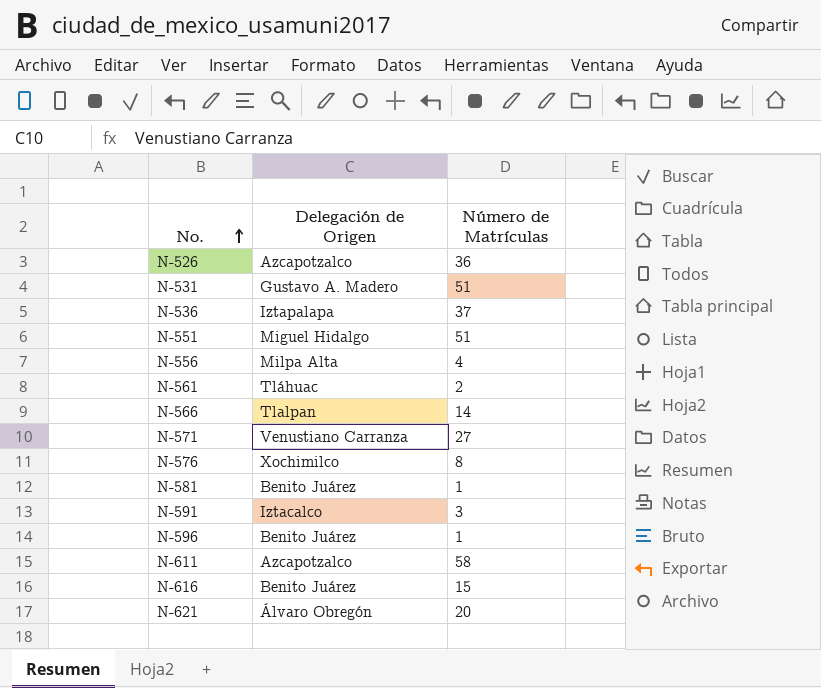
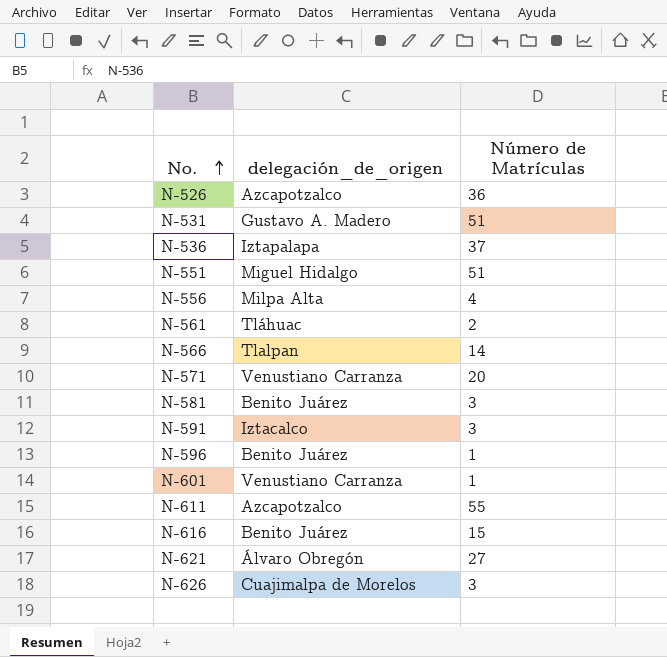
column name: Delegación de Origen -> delegación_de_origen
row N-576: Xochimilco | 8 -> none
N-571 | Número de Matrículas: 27 -> 20
N-581 | Número de Matrículas: 1 -> 3
row N-601: none -> Venustiano Carranza | 1
N-611 | Número de Matrículas: 58 -> 55
N-621 | Número de Matrículas: 20 -> 27
row N-626: none -> Cuajimalpa de Morelos | 3

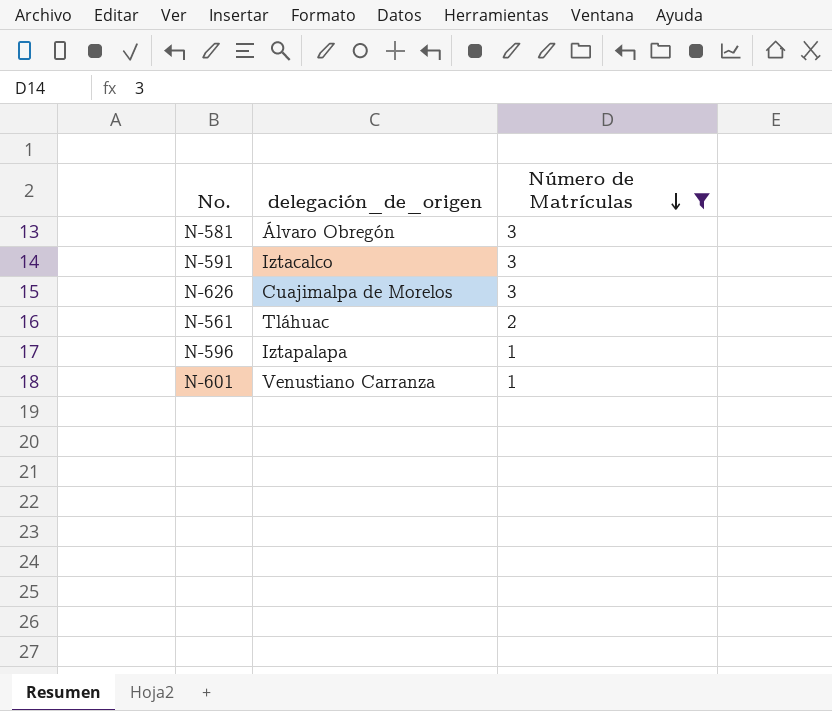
filter: none -> Número de Matrículas <= 3
row order: No. ascending -> Número de Matrículas descending
N-581 | delegación_de_origen: Benito Juárez -> Álvaro Obregón
N-596 | delegación_de_origen: Benito Juárez -> Iztapalapa

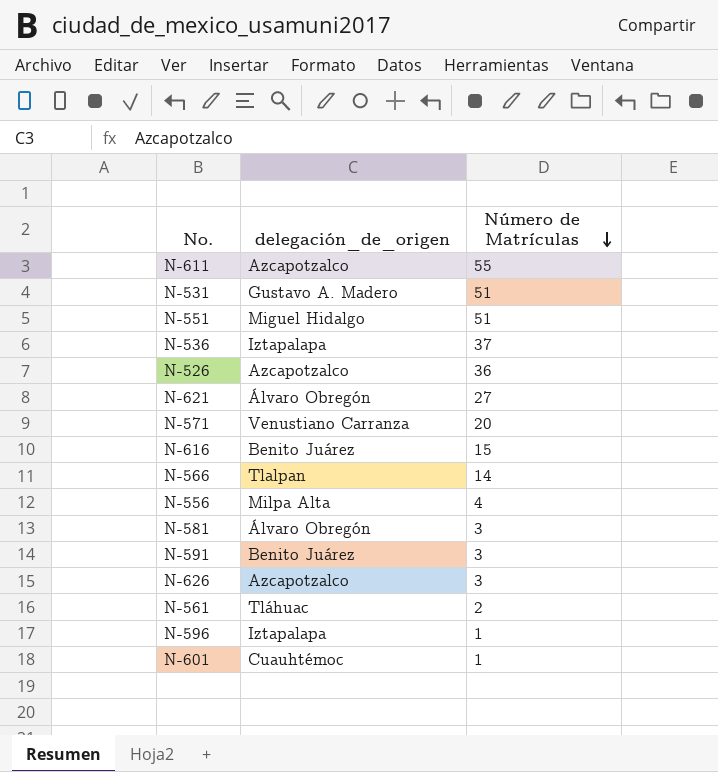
filter: Número de Matrículas <= 3 -> none
N-591 | delegación_de_origen: Iztacalco -> Benito Juárez
N-626 | delegación_de_origen: Cuajimalpa de Morelos -> Azcapotzalco
N-601 | delegación_de_origen: Venustiano Carranza -> Cuauhtémoc

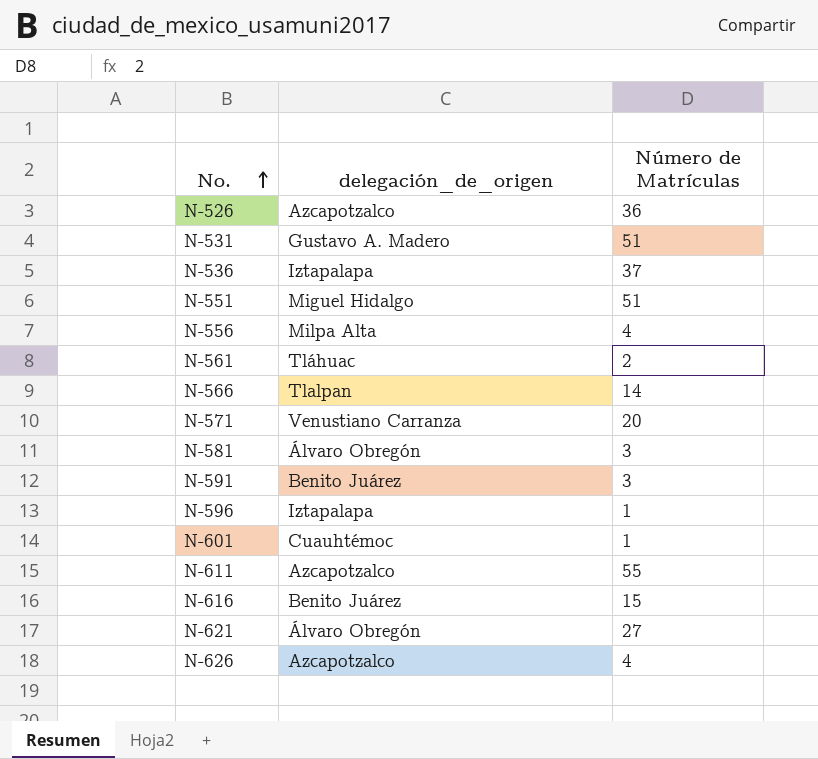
row order: Número de Matrículas descending -> No. ascending
N-626 | Número de Matrículas: 3 -> 4

